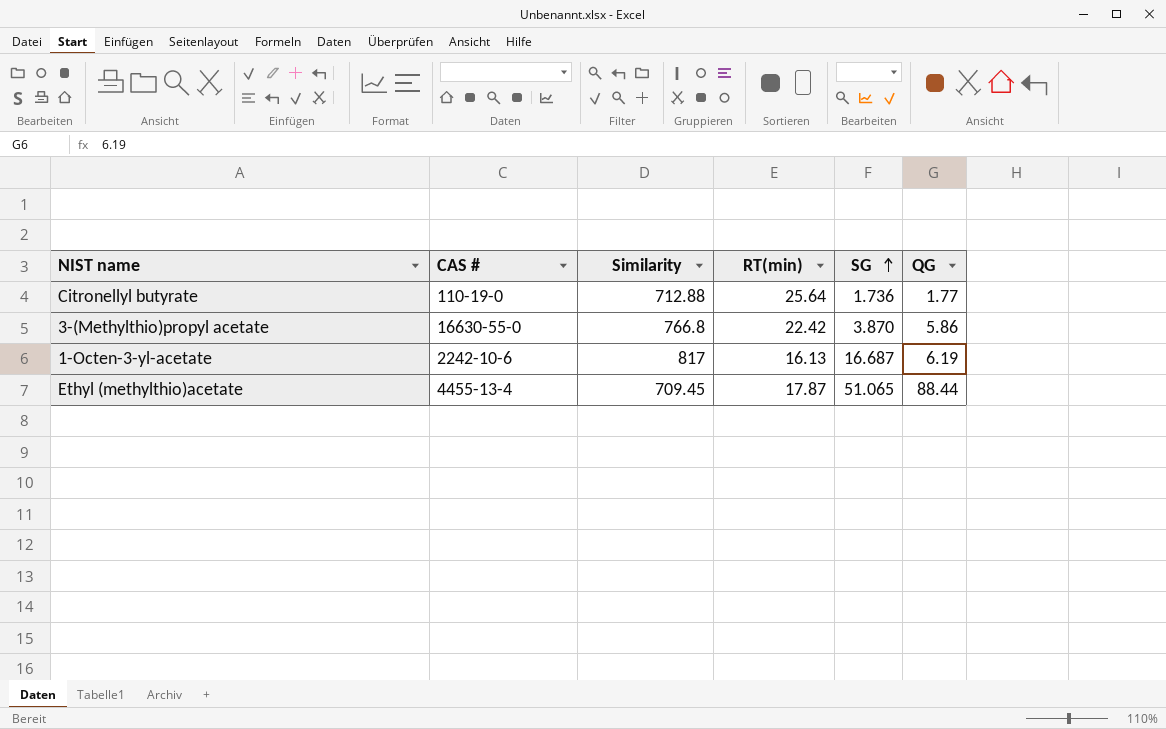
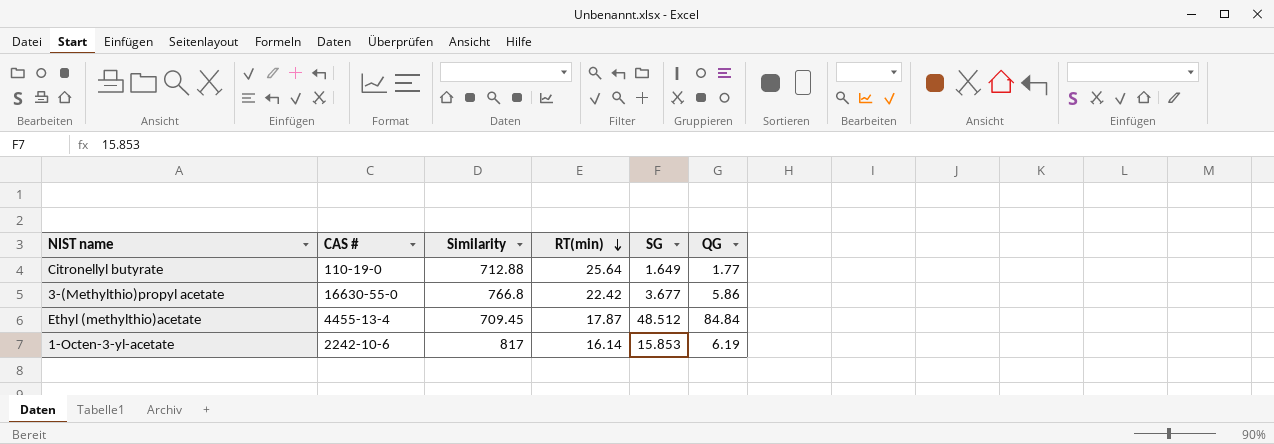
row order: SG ascending -> RT(min) descending
Citronellyl butyrate | SG: 1.736 -> 1.649
3-(Methylthio)propyl acetate | SG: 3.870 -> 3.677
Ethyl (methylthio)acetate | SG: 51.065 -> 48.512
Ethyl (methylthio)acetate | QG: 88.44 -> 84.84
1-Octen-3-yl-acetate | RT(min): 16.13 -> 16.14
1-Octen-3-yl-acetate | SG: 16.687 -> 15.853

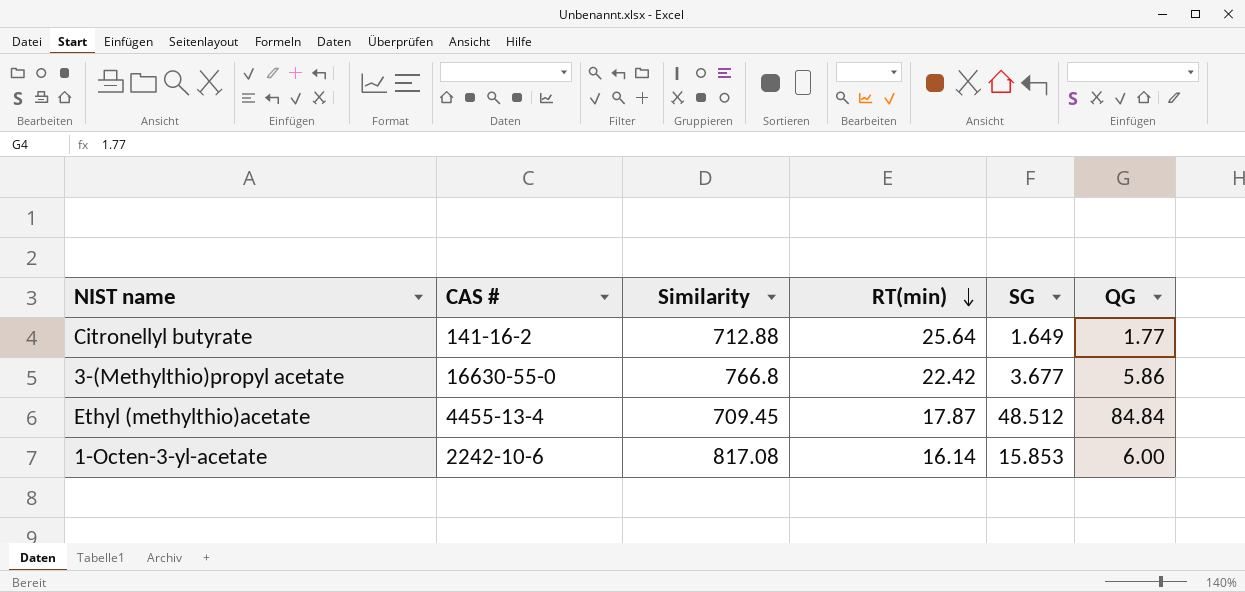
Citronellyl butyrate | CAS #: 110-19-0 -> 141-16-2
1-Octen-3-yl-acetate | Similarity: 817 -> 817.08
1-Octen-3-yl-acetate | QG: 6.19 -> 6.00

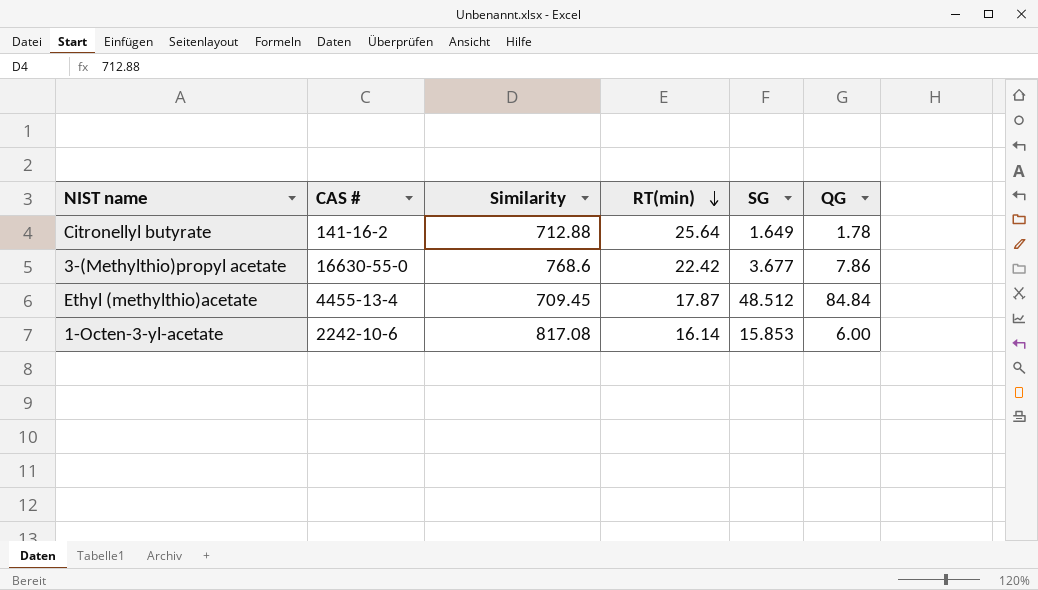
Citronellyl butyrate | QG: 1.77 -> 1.78
3-(Methylthio)propyl acetate | Similarity: 766.8 -> 768.6
3-(Methylthio)propyl acetate | QG: 5.86 -> 7.86

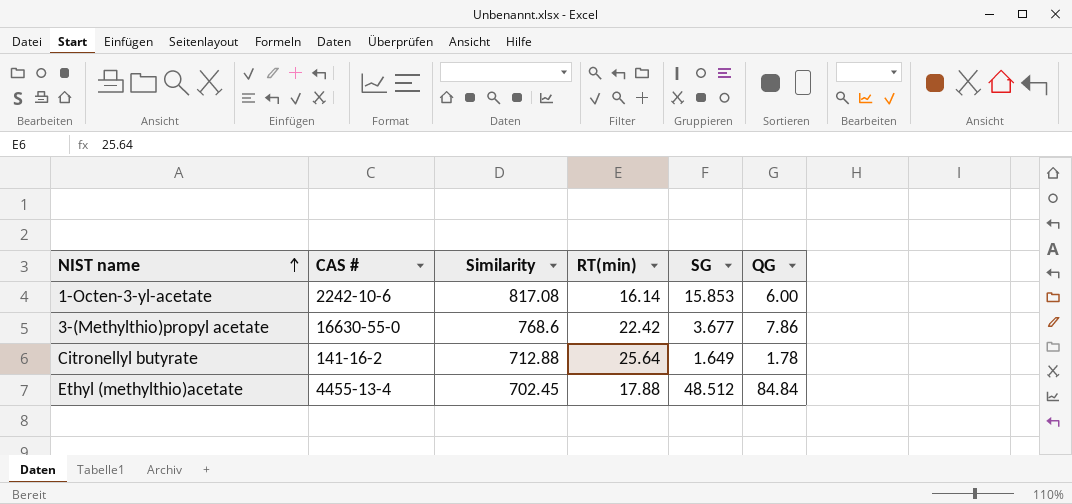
row order: RT(min) descending -> NIST name ascending
Ethyl (methylthio)acetate | Similarity: 709.45 -> 702.45
Ethyl (methylthio)acetate | RT(min): 17.87 -> 17.88

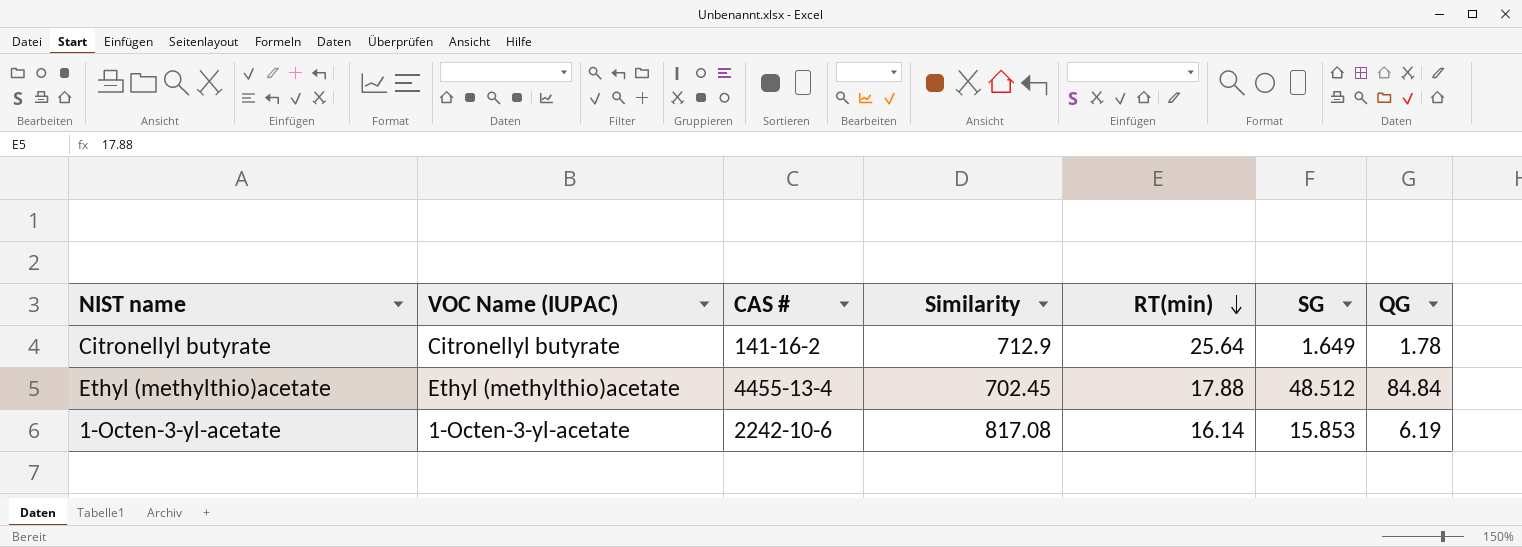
row order: NIST name ascending -> RT(min) descending
column VOC Name (IUPAC) | position: none -> 2
row 3-(Methylthio)propyl acetate: 16630-55-0 | 768.6 | 22.42 | 3.677 | 7.86 -> none
Citronellyl butyrate | Similarity: 712.88 -> 712.9
1-Octen-3-yl-acetate | QG: 6.00 -> 6.19

